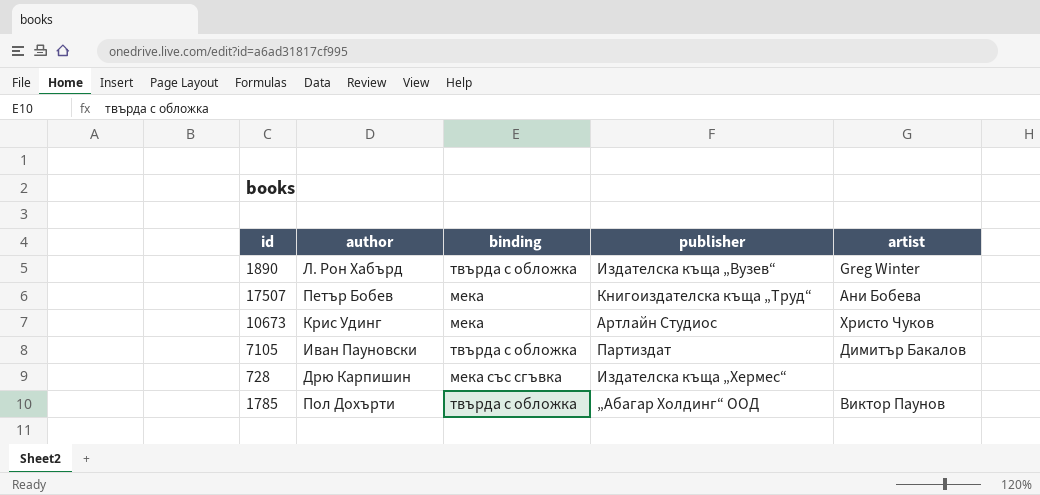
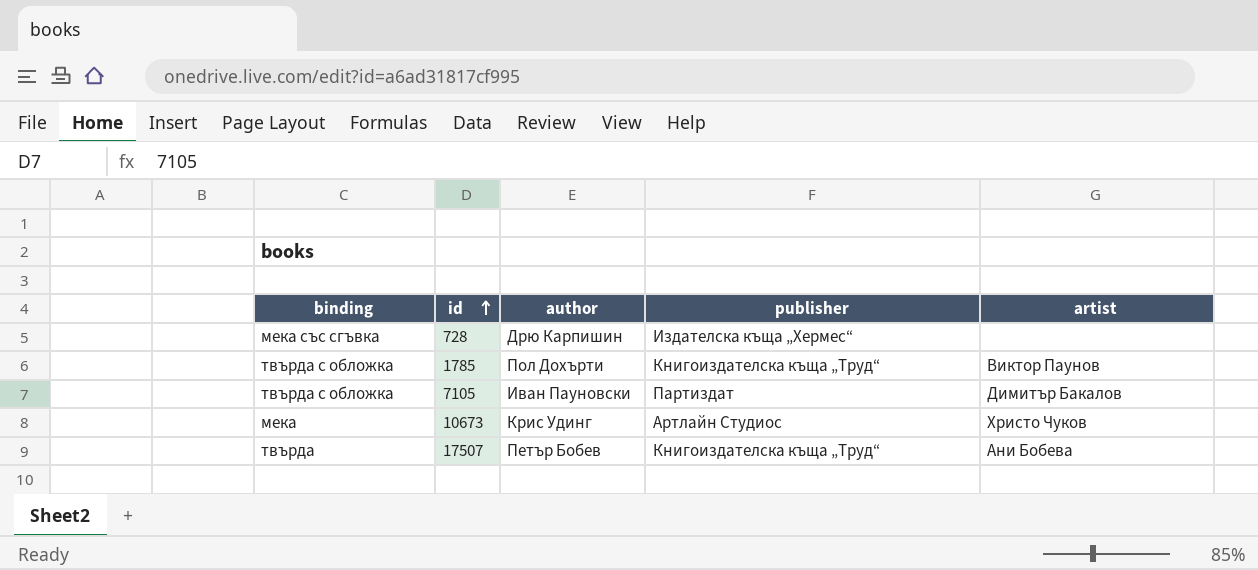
row order: none -> id ascending
column binding | position: 3 -> 1
row 1890: Л. Рон Хабърд | твърда с обложка | Издателска къща „Вузев“ | Greg Winter -> none
1785 | publisher: „Абагар Холдинг“ ООД -> Книгоиздателска къща „Труд“
17507 | binding: мека -> твърда

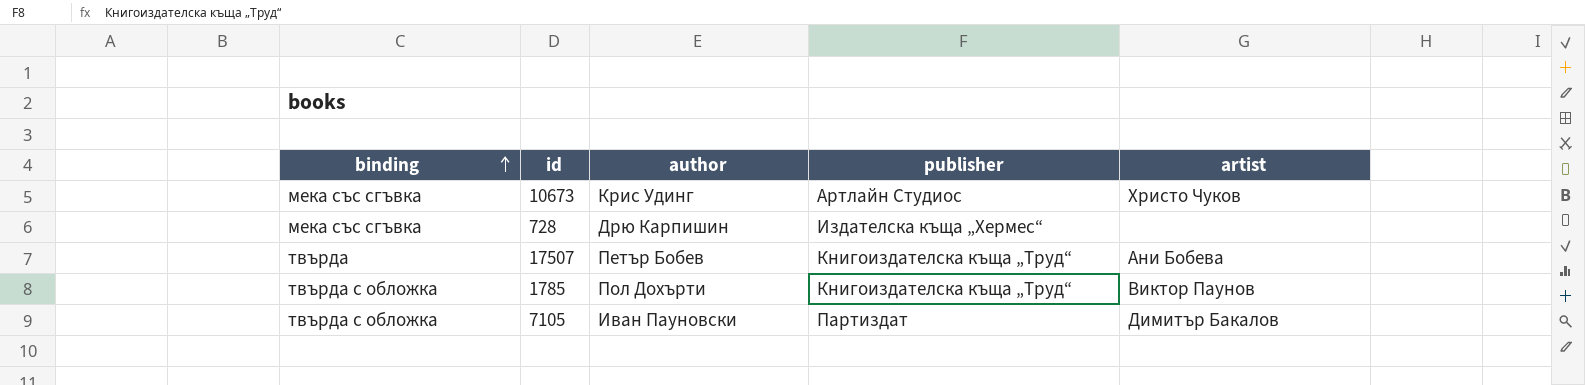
row order: id ascending -> binding ascending
10673 | binding: мека -> мека със сгъвка

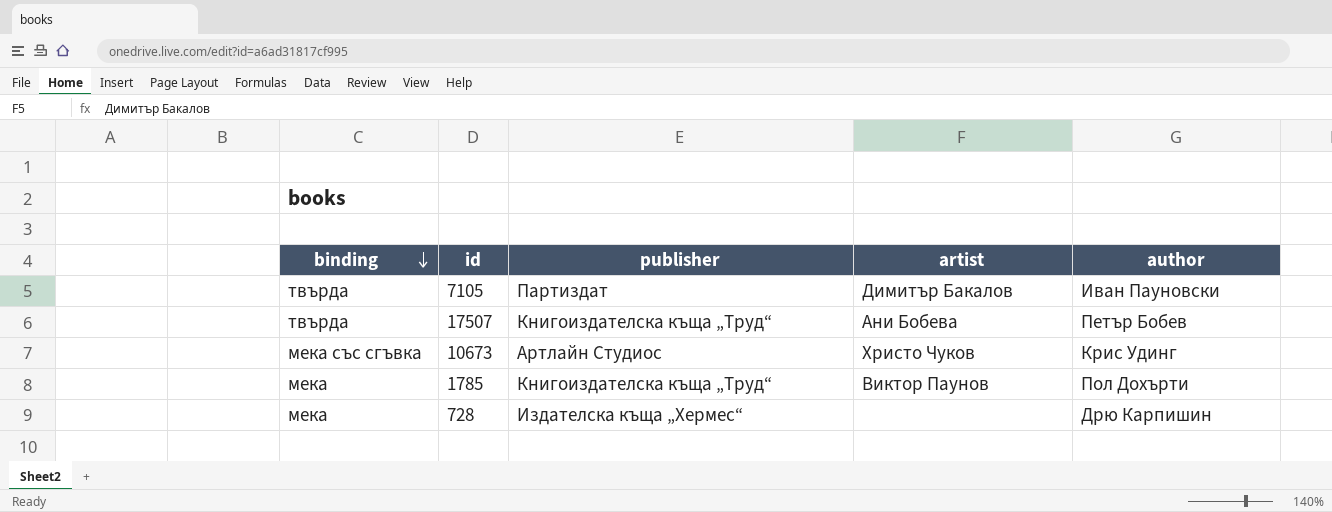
row order: binding ascending -> binding descending
column author | position: 3 -> 5
7105 | binding: твърда с обложка -> твърда
1785 | binding: твърда с обложка -> мека
728 | binding: мека със сгъвка -> мека

